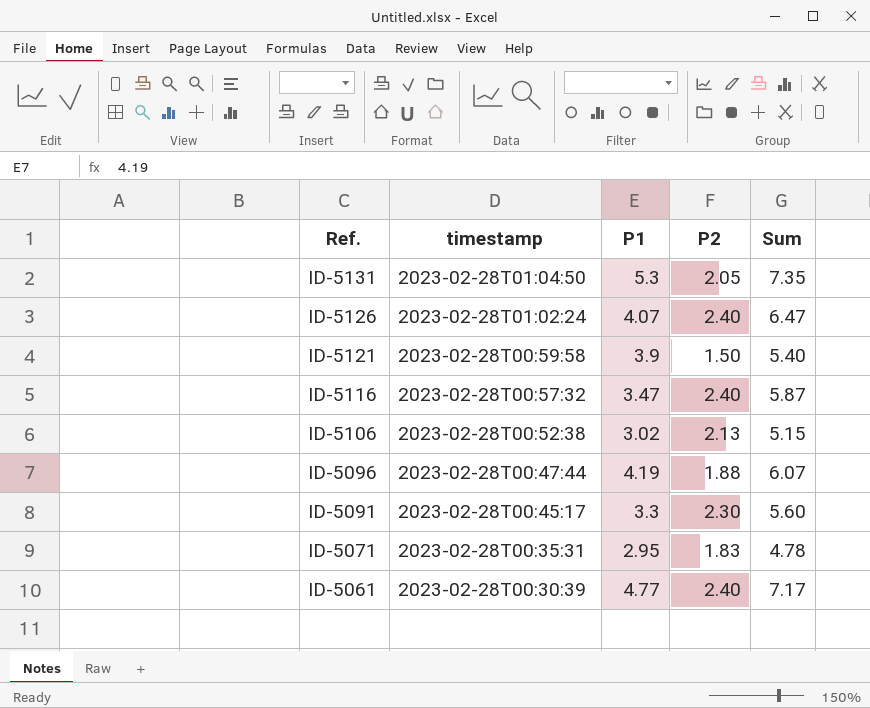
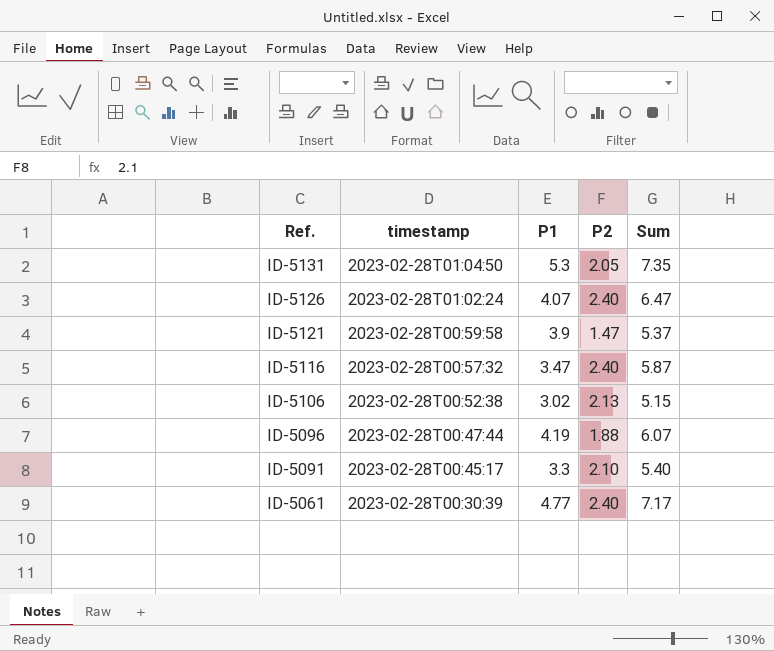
row ID-5071: 2023-02-28T00:35:31 | 2.95 | 1.83 | 4.78 -> none
ID-5121 | P2: 1.50 -> 1.47
ID-5121 | Sum: 5.40 -> 5.37
ID-5091 | P2: 2.30 -> 2.10
ID-5091 | Sum: 5.60 -> 5.40

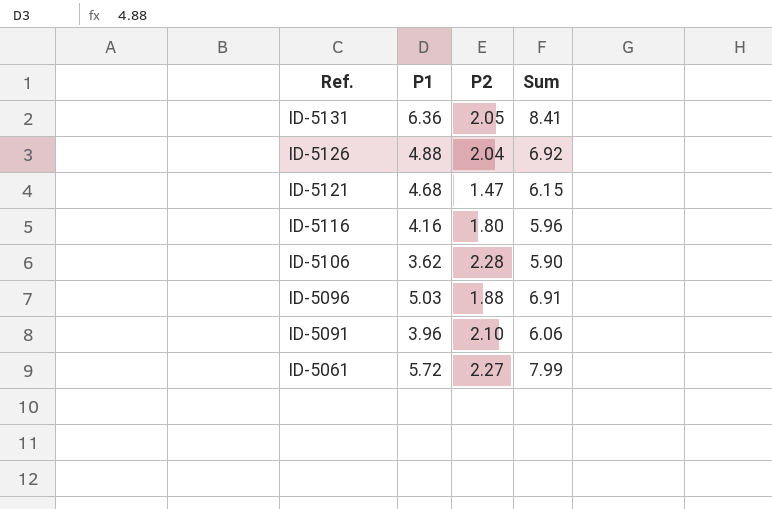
column timestamp | position: 2 -> none
ID-5131 | P1: 5.3 -> 6.36
ID-5131 | Sum: 7.35 -> 8.41
ID-5126 | P1: 4.07 -> 4.88
ID-5126 | P2: 2.40 -> 2.04
ID-5126 | Sum: 6.47 -> 6.92
ID-5121 | P1: 3.9 -> 4.68
ID-5121 | Sum: 5.37 -> 6.15
ID-5116 | P1: 3.47 -> 4.16
ID-5116 | P2: 2.40 -> 1.80
ID-5116 | Sum: 5.87 -> 5.96
ID-5106 | P1: 3.02 -> 3.62
ID-5106 | P2: 2.13 -> 2.28
ID-5106 | Sum: 5.15 -> 5.90
ID-5096 | P1: 4.19 -> 5.03
ID-5096 | Sum: 6.07 -> 6.91
ID-5091 | P1: 3.3 -> 3.96
ID-5091 | Sum: 5.40 -> 6.06
ID-5061 | P1: 4.77 -> 5.72
ID-5061 | P2: 2.40 -> 2.27
ID-5061 | Sum: 7.17 -> 7.99

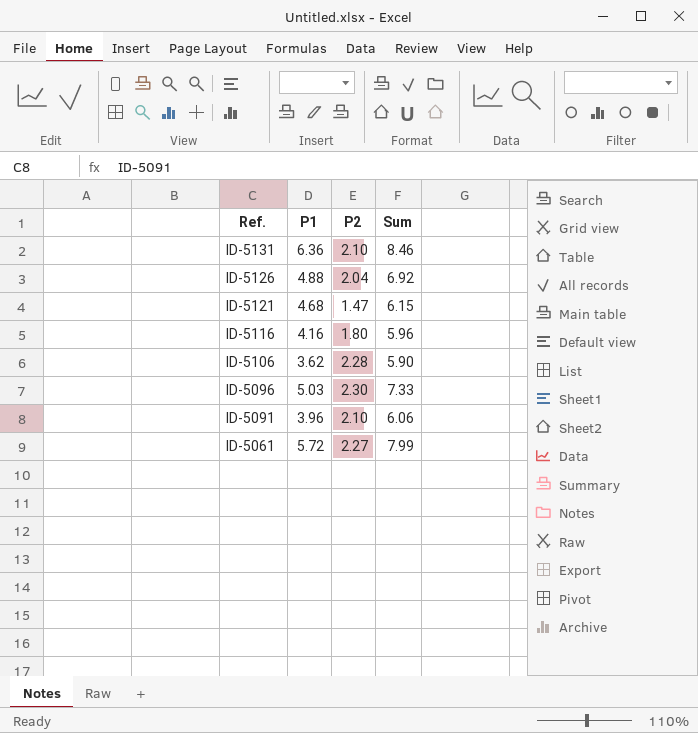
ID-5131 | P2: 2.05 -> 2.10
ID-5131 | Sum: 8.41 -> 8.46
ID-5096 | P2: 1.88 -> 2.30
ID-5096 | Sum: 6.91 -> 7.33

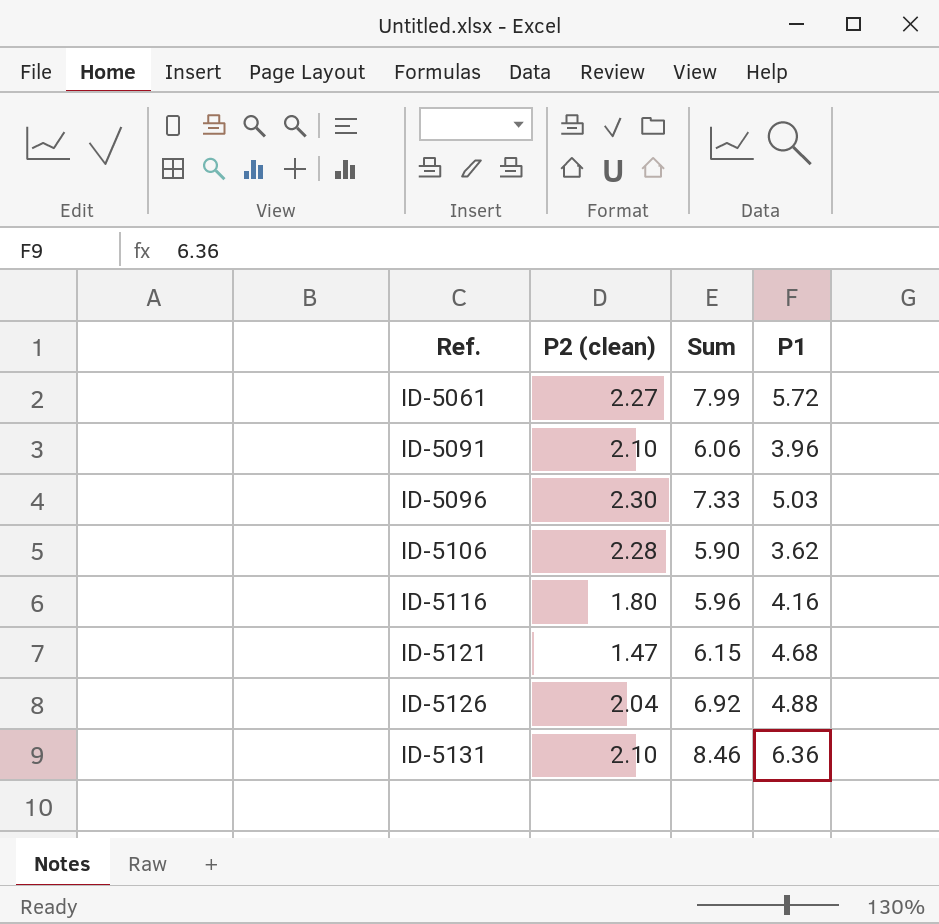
row order: Ref. descending -> Ref. ascending
column name: P2 -> P2 (clean)
column P1 | position: 2 -> 4

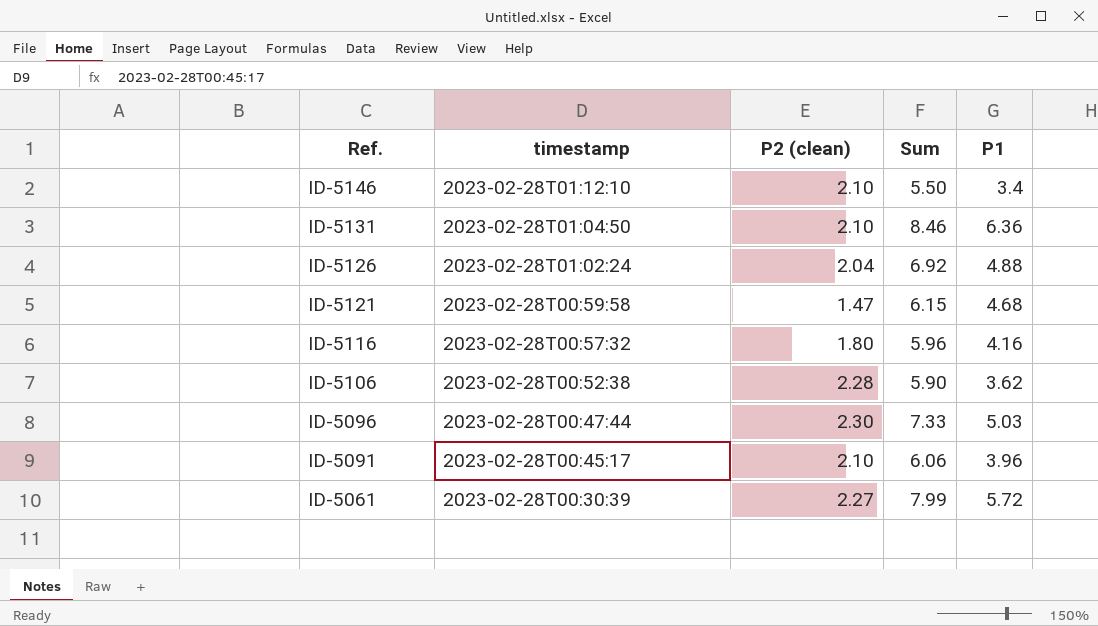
row order: Ref. ascending -> Ref. descending
column timestamp | position: none -> 2
row ID-5146: none -> 2023-02-28T01:12:10 | 2.10 | 5.50 | 3.4

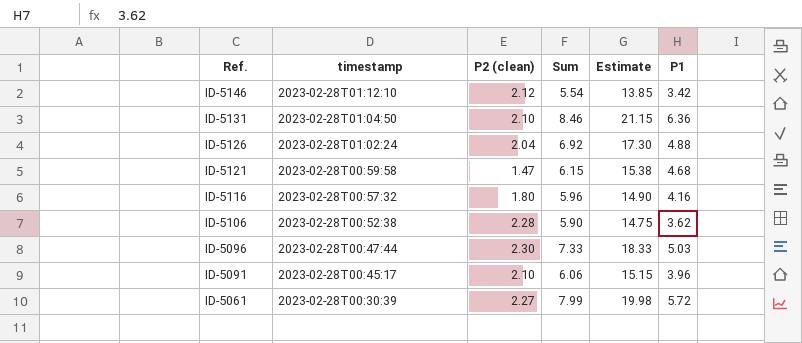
column Estimate | formula: none -> [Sum] * 2.5
ID-5146 | P2 (clean): 2.10 -> 2.12
ID-5146 | Sum: 5.50 -> 5.54
ID-5146 | P1: 3.4 -> 3.42

